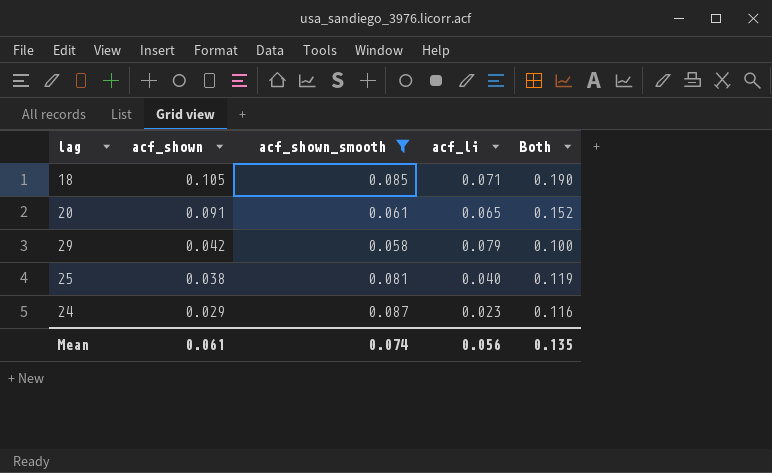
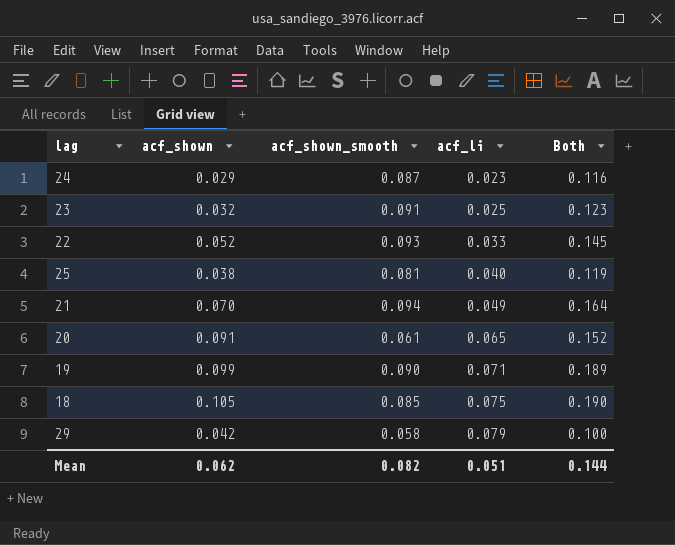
filter: acf_shown_smooth <= 0.087 -> none
row order: acf_shown descending -> acf_li ascending
18 | acf_li: 0.071 -> 0.075
Mean | acf_shown: 0.061 -> 0.062
Mean | acf_shown_smooth: 0.074 -> 0.082
Mean | acf_li: 0.056 -> 0.051
Mean | Both: 0.135 -> 0.144

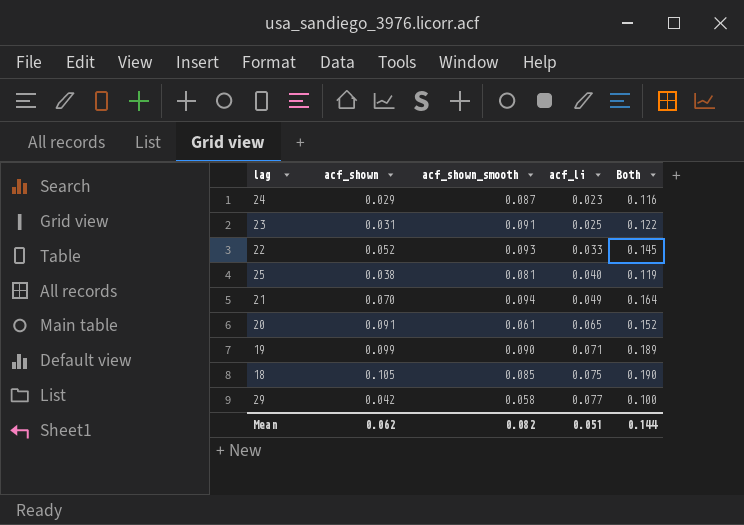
23 | acf_shown: 0.032 -> 0.031
23 | Both: 0.123 -> 0.122
29 | acf_li: 0.079 -> 0.077

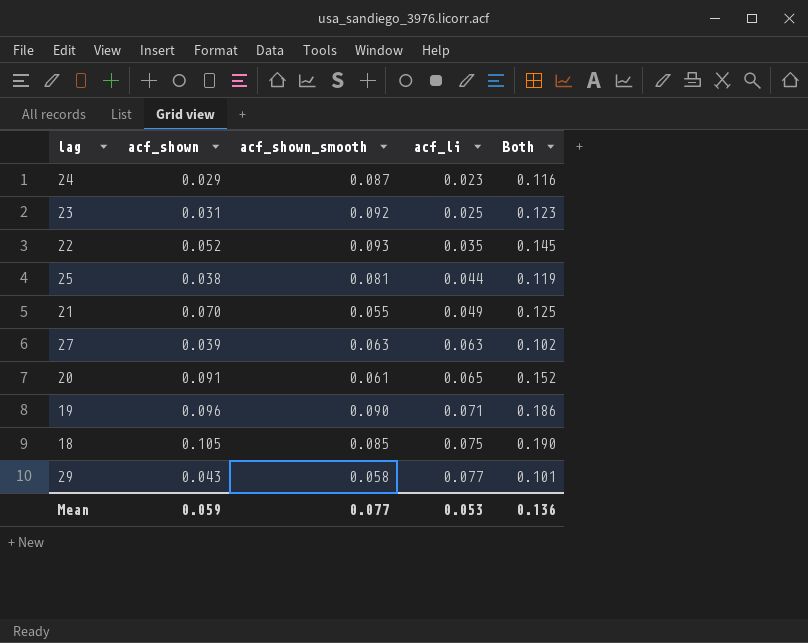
23 | acf_shown_smooth: 0.091 -> 0.092
23 | Both: 0.122 -> 0.123
22 | acf_li: 0.033 -> 0.035
25 | acf_li: 0.040 -> 0.044
21 | acf_shown_smooth: 0.094 -> 0.055
21 | Both: 0.164 -> 0.125
row 27: none -> 0.039 | 0.063 | 0.063 | 0.102
19 | acf_shown: 0.099 -> 0.096
19 | Both: 0.189 -> 0.186
29 | acf_shown: 0.042 -> 0.043
29 | Both: 0.100 -> 0.101
Mean | acf_shown: 0.062 -> 0.059
Mean | acf_shown_smooth: 0.082 -> 0.077
Mean | acf_li: 0.051 -> 0.053
Mean | Both: 0.144 -> 0.136

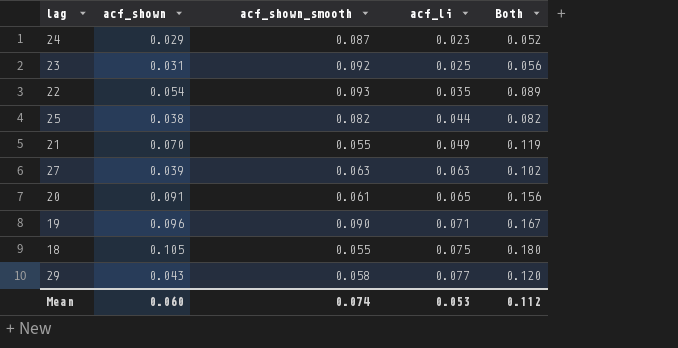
column Both | formula: [acf_shown] + [acf_shown_smooth] -> [acf_shown] + [acf_li]
22 | acf_shown: 0.052 -> 0.054
25 | acf_shown_smooth: 0.081 -> 0.082
18 | acf_shown_smooth: 0.085 -> 0.055
Mean | acf_shown: 0.059 -> 0.060
Mean | acf_shown_smooth: 0.077 -> 0.074
Mean | Both: 0.136 -> 0.112

